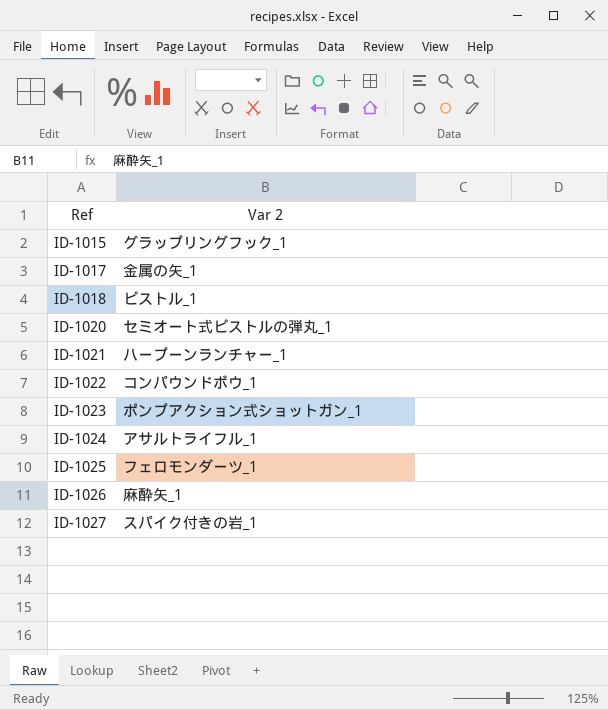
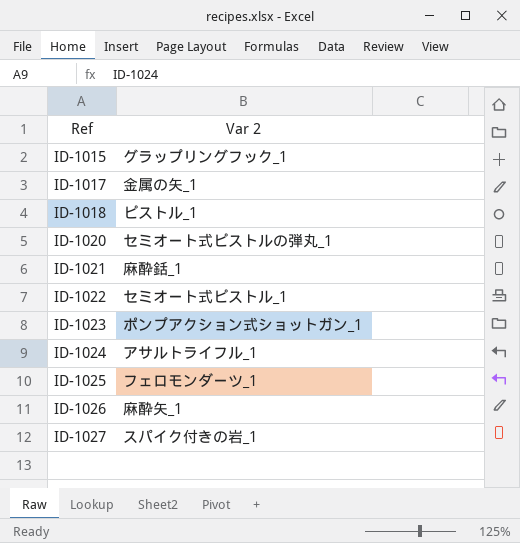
ID-1021 | Var 2: ハープーンランチャー_1 -> 麻酔銛_1
ID-1022 | Var 2: コンパウンドボウ_1 -> セミオート式ピストル_1

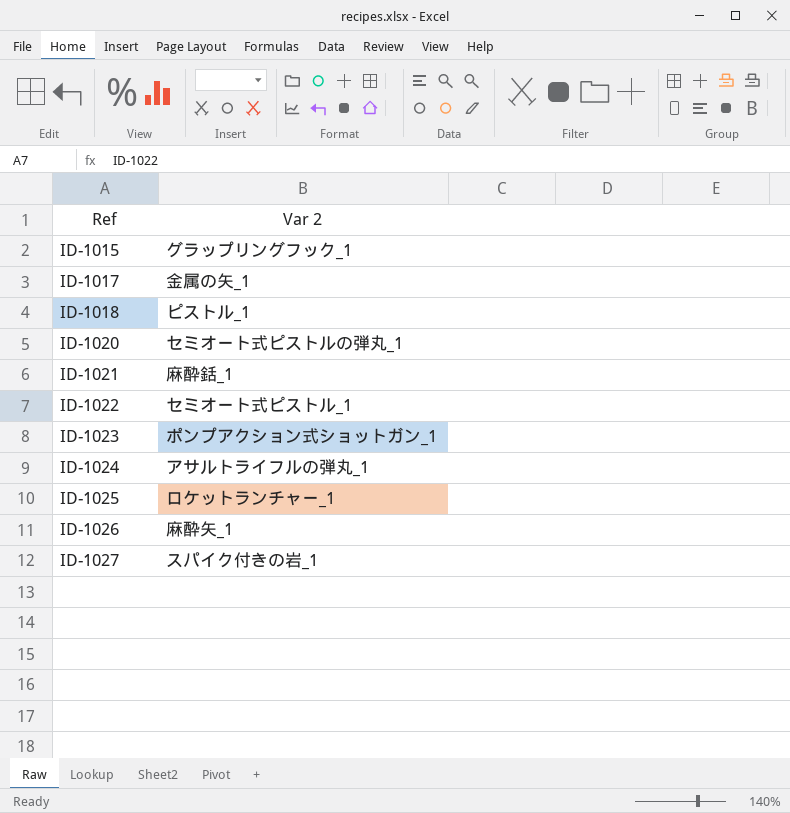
ID-1024 | Var 2: アサルトライフル_1 -> アサルトライフルの弾丸_1
ID-1025 | Var 2: フェロモンダーツ_1 -> ロケットランチャー_1

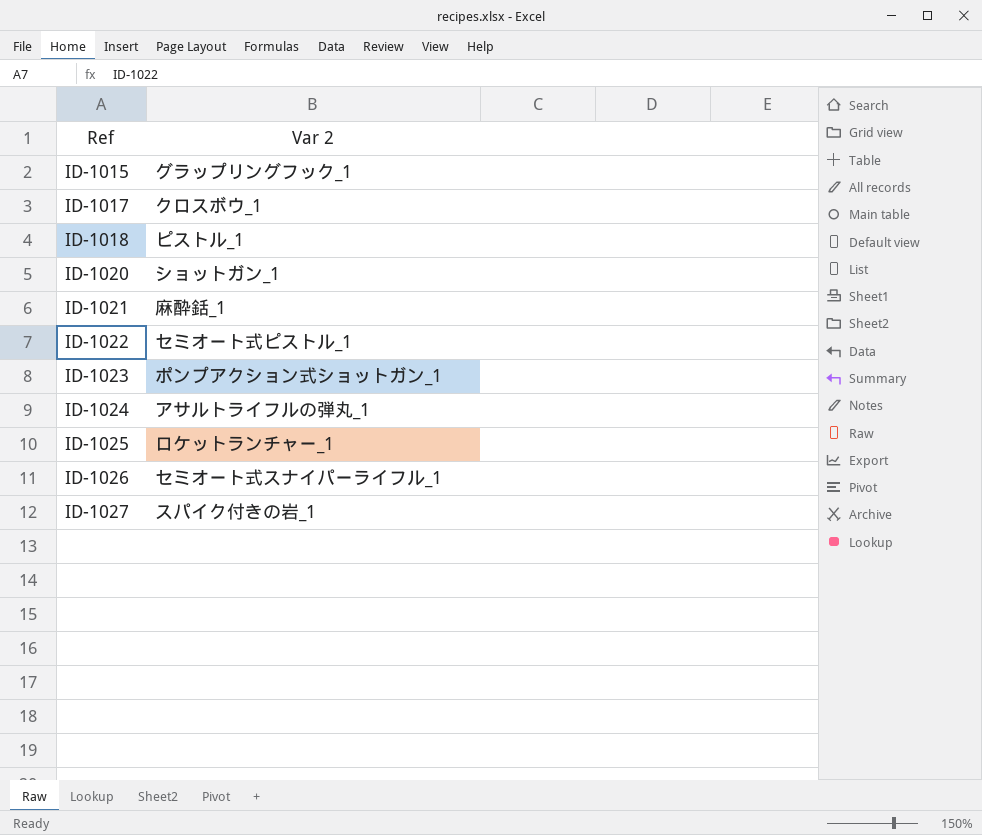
ID-1017 | Var 2: 金属の矢_1 -> クロスボウ_1
ID-1020 | Var 2: セミオート式ピストルの弾丸_1 -> ショットガン_1
ID-1026 | Var 2: 麻酔矢_1 -> セミオート式スナイパーライフル_1

